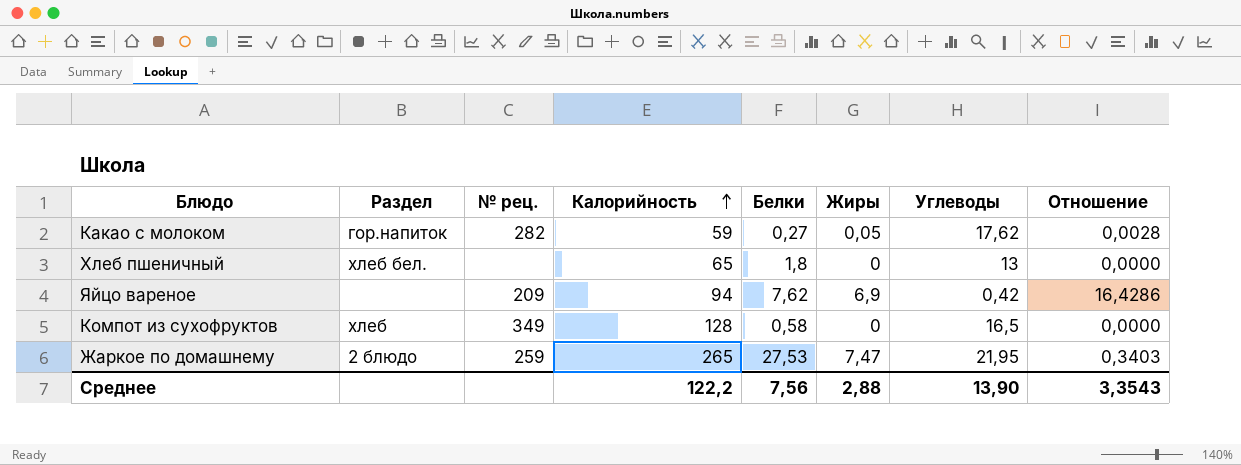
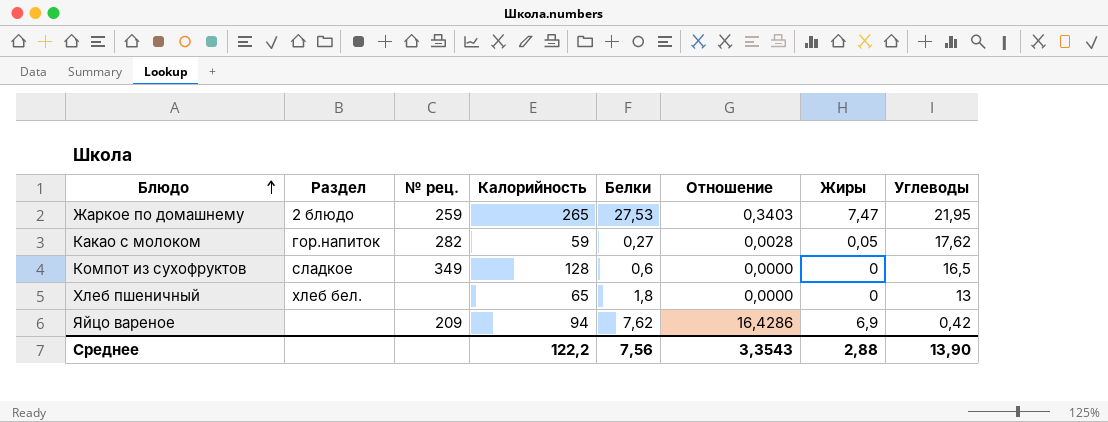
row order: Калорийность ascending -> Блюдо ascending
column Отношение | position: 8 -> 6
Компот из сухофруктов | Раздел: хлеб -> сладкое
Компот из сухофруктов | Белки: 0,58 -> 0,6

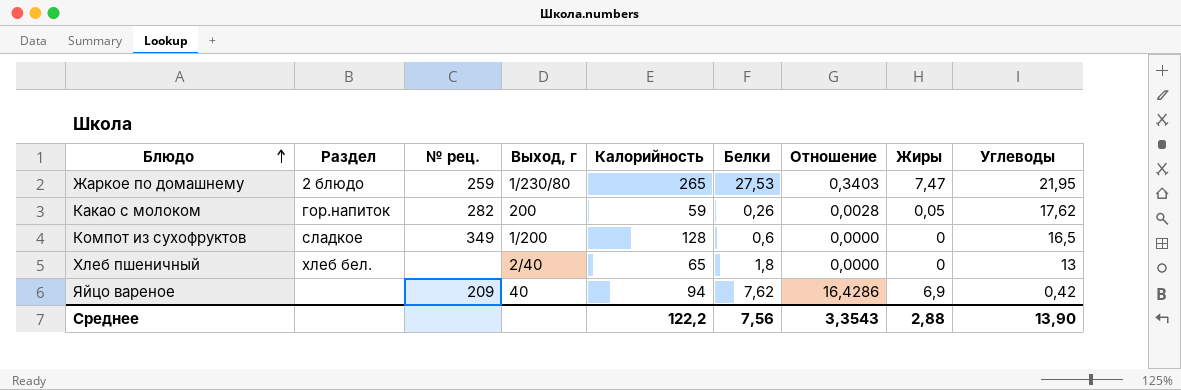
column Выход, г | position: none -> 4
Какао с молоком | Белки: 0,27 -> 0,26

